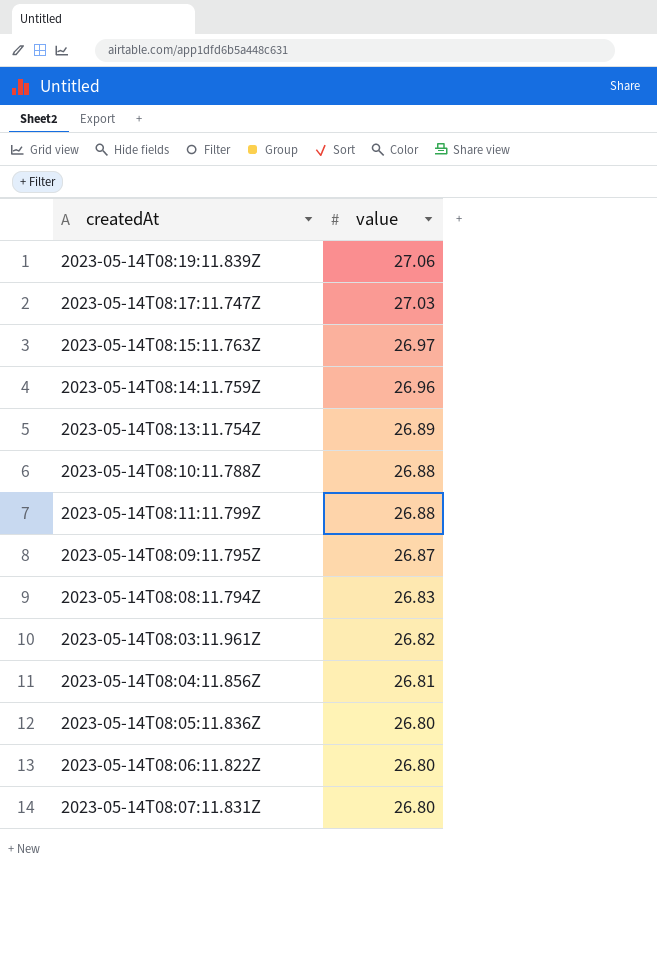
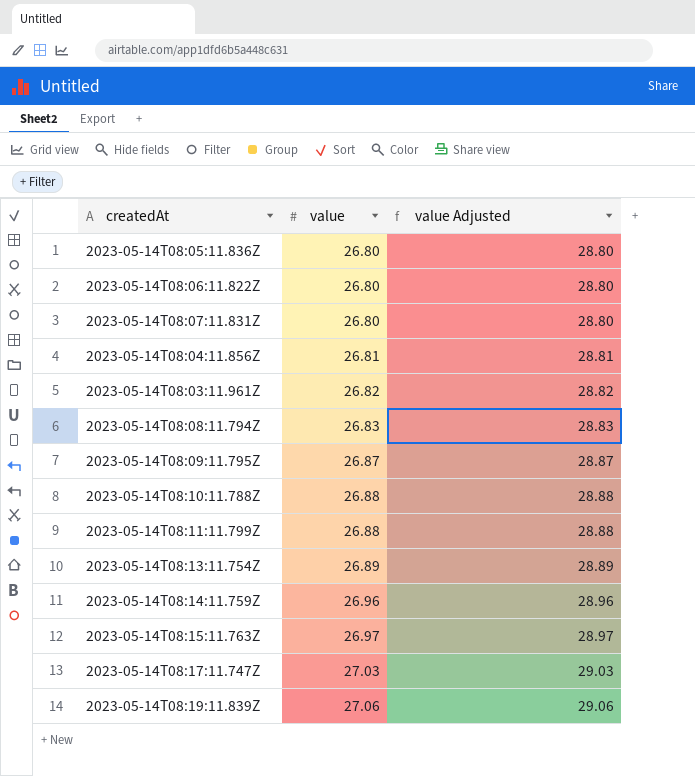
row order: value descending -> value ascending
column value Adjusted | formula: none -> [value] + 2

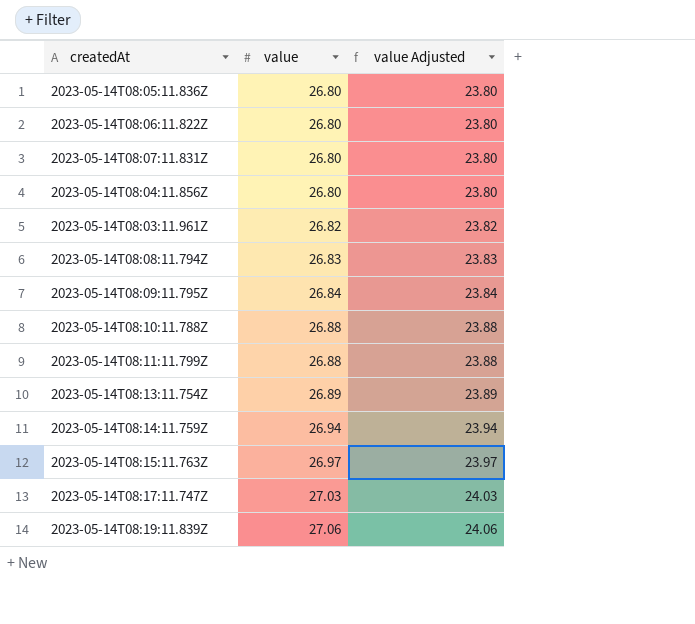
column value Adjusted | formula: [value] + 2 -> [value] - 3
2023-05-14T08:04:11.856Z | value: 26.81 -> 26.80
2023-05-14T08:09:11.795Z | value: 26.87 -> 26.84
2023-05-14T08:14:11.759Z | value: 26.96 -> 26.94

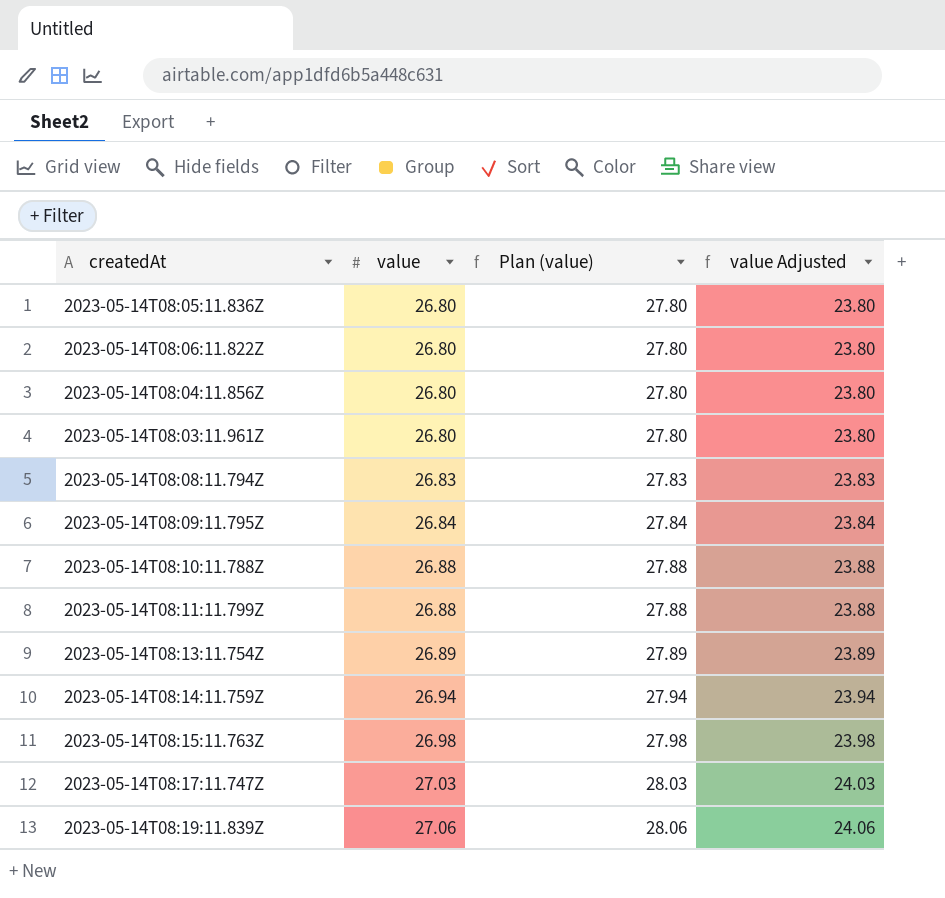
column Plan (value) | formula: none -> [value] + 1
row 2023-05-14T08:07:11.831Z: 26.80 | 23.80 -> none
2023-05-14T08:03:11.961Z | value: 26.82 -> 26.80
2023-05-14T08:03:11.961Z | value Adjusted: 23.82 -> 23.80
2023-05-14T08:15:11.763Z | value: 26.97 -> 26.98
2023-05-14T08:15:11.763Z | value Adjusted: 23.97 -> 23.98

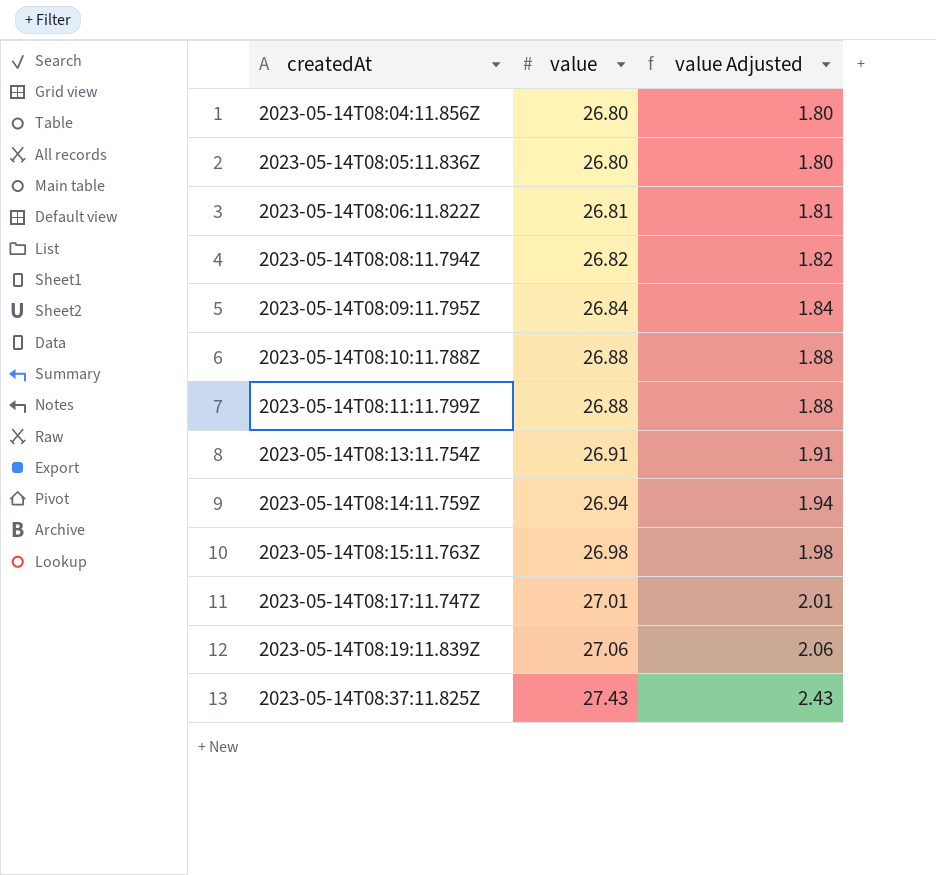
row order: value ascending -> createdAt ascending
column Plan (value) | formula: [value] + 1 -> none
column value Adjusted | formula: [value] - 3 -> [value] - 25
row 2023-05-14T08:03:11.961Z: 26.80 | 27.80 | 23.80 -> none
2023-05-14T08:06:11.822Z | value: 26.80 -> 26.81
2023-05-14T08:08:11.794Z | value: 26.83 -> 26.82
2023-05-14T08:13:11.754Z | value: 26.89 -> 26.91
2023-05-14T08:17:11.747Z | value: 27.03 -> 27.01
row 2023-05-14T08:37:11.825Z: none -> 27.43 | 2.43

